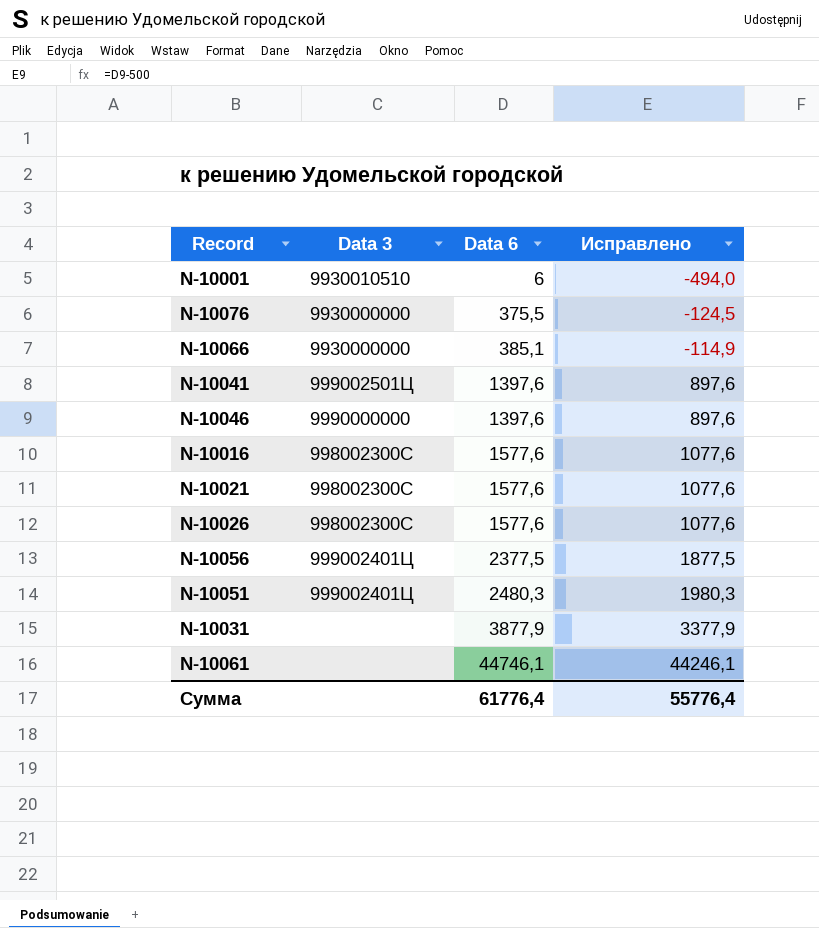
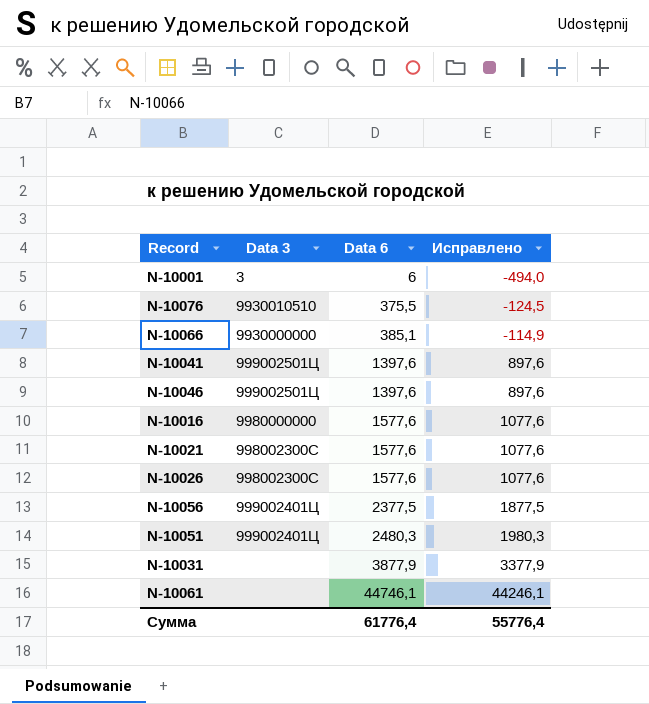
N-10001 | Data 3: 9930010510 -> 3
N-10076 | Data 3: 9930000000 -> 9930010510
N-10046 | Data 3: 9990000000 -> 999002501Ц
N-10016 | Data 3: 998002300C -> 9980000000

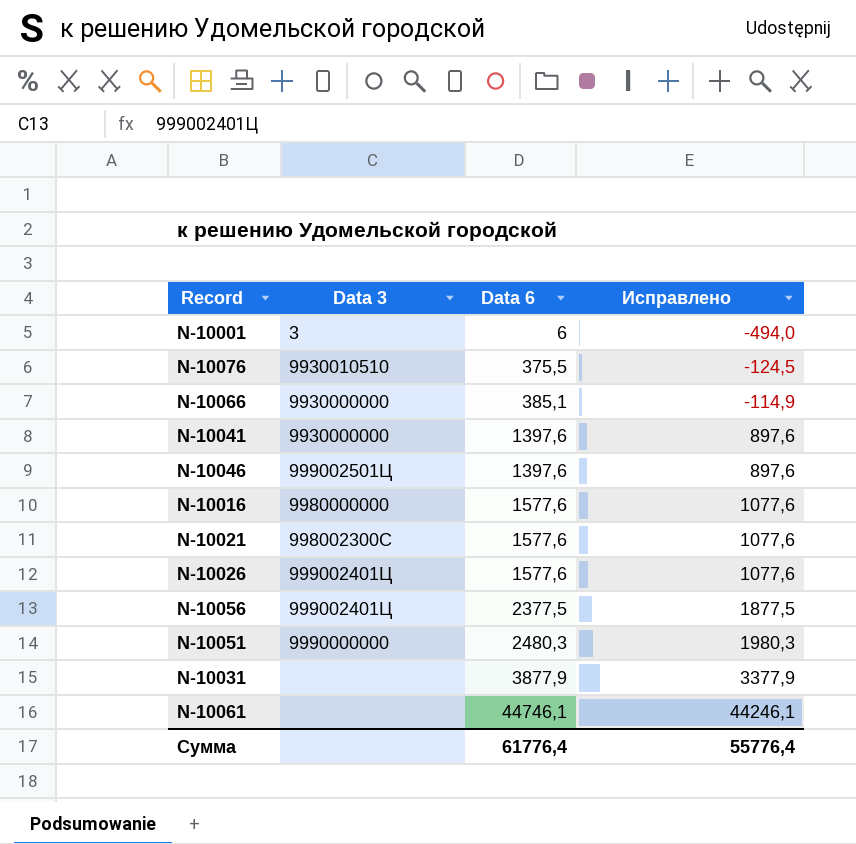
N-10041 | Data 3: 999002501Ц -> 9930000000
N-10026 | Data 3: 998002300C -> 999002401Ц
N-10051 | Data 3: 999002401Ц -> 9990000000

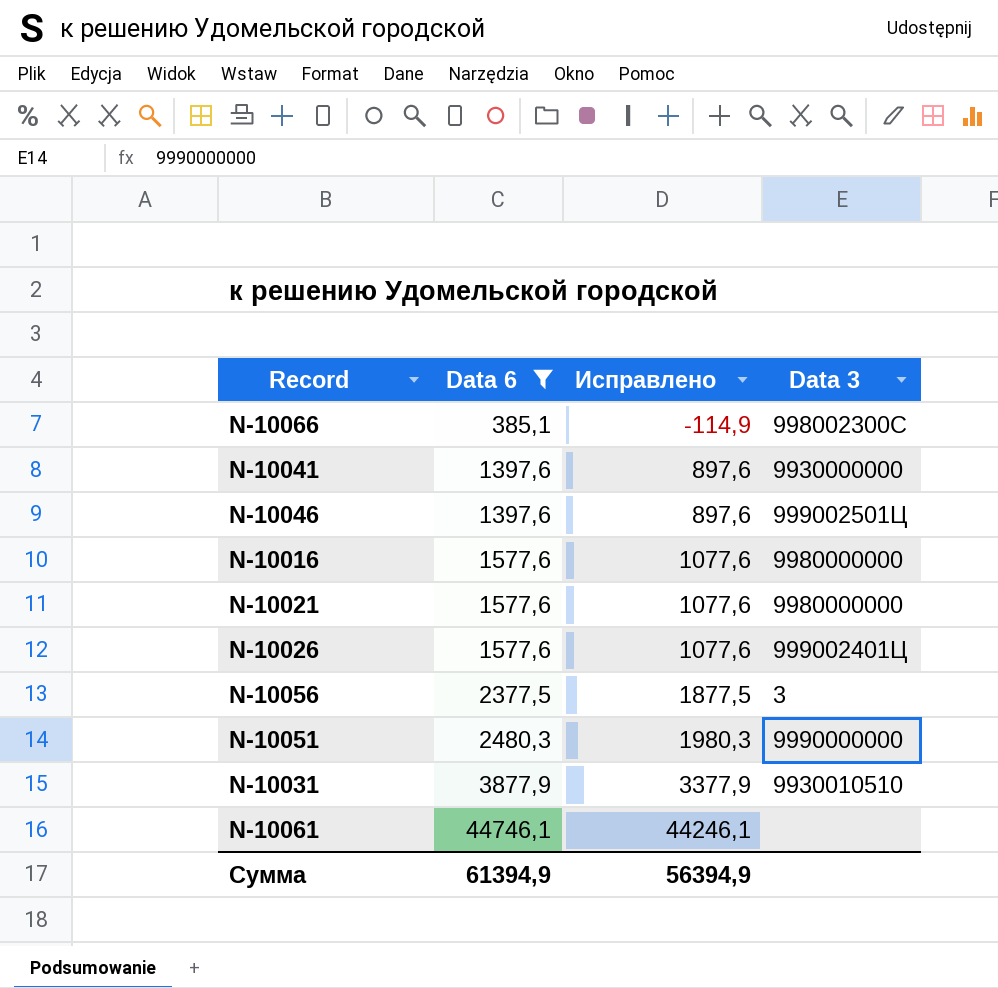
filter: none -> Data 6 >= 385,1
column Data 3 | position: 2 -> 4
N-10066 | Data 3: 9930000000 -> 998002300C
N-10021 | Data 3: 998002300C -> 9980000000
N-10056 | Data 3: 999002401Ц -> 3
N-10031 | Data 3: none -> 9930010510
Сумма | Data 6: 61776,4 -> 61394,9
Сумма | Исправлено: 55776,4 -> 56394,9

